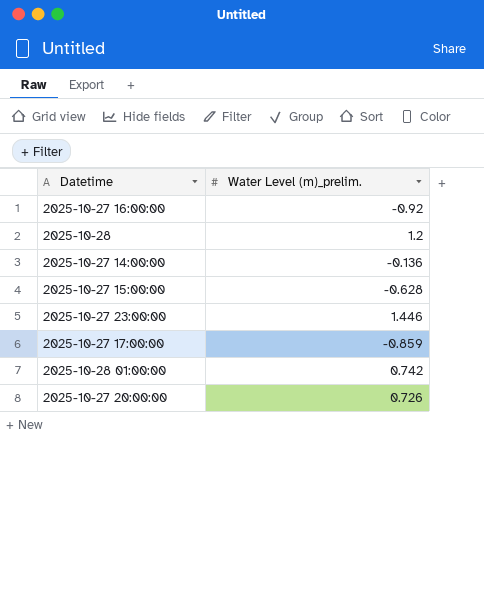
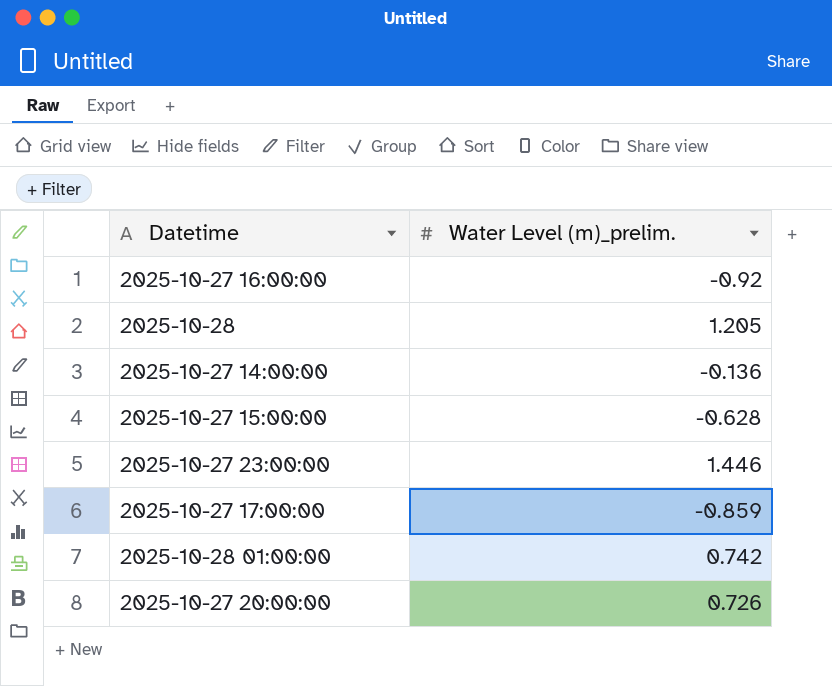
2025-10-28 | Water Level (m)_prelim.: 1.2 -> 1.205

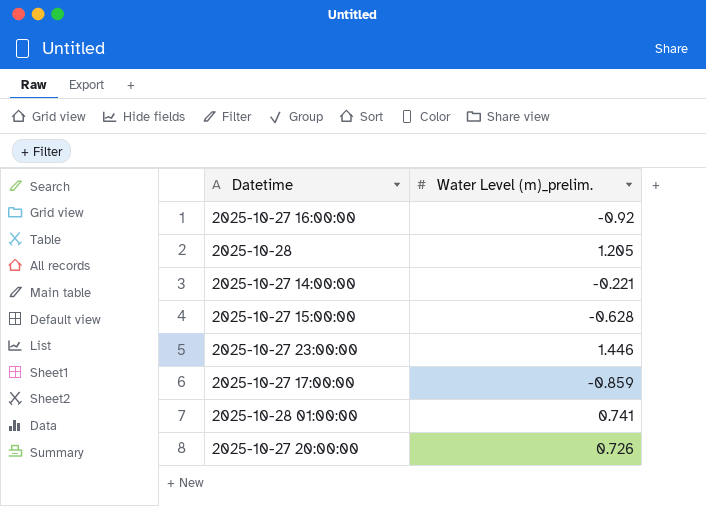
2025-10-27 14:00:00 | Water Level (m)_prelim.: -0.136 -> -0.221
2025-10-28 01:00:00 | Water Level (m)_prelim.: 0.742 -> 0.741

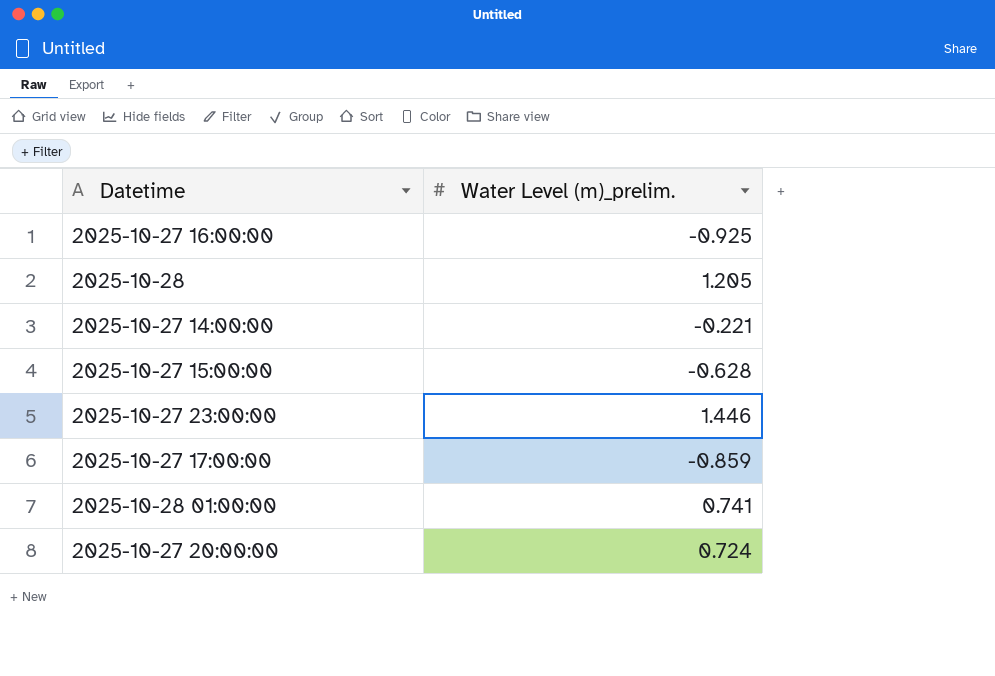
2025-10-27 16:00:00 | Water Level (m)_prelim.: -0.92 -> -0.925
2025-10-27 20:00:00 | Water Level (m)_prelim.: 0.726 -> 0.724

